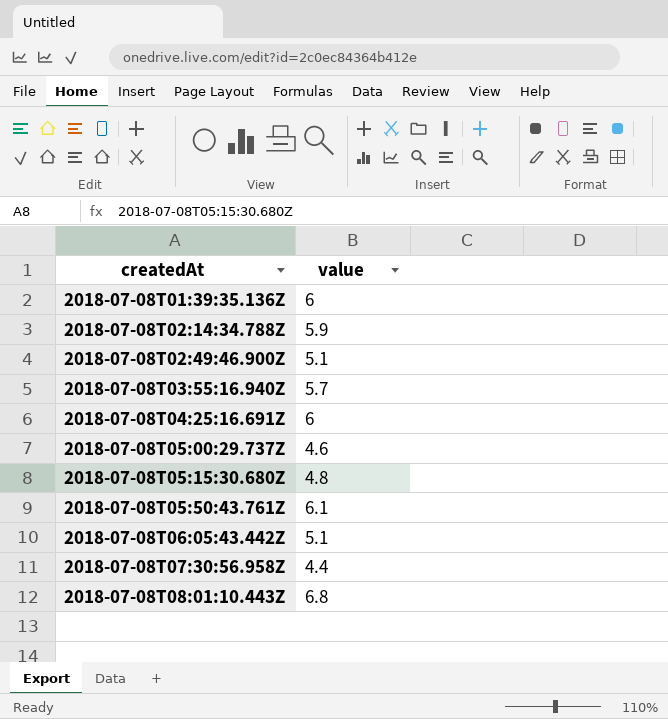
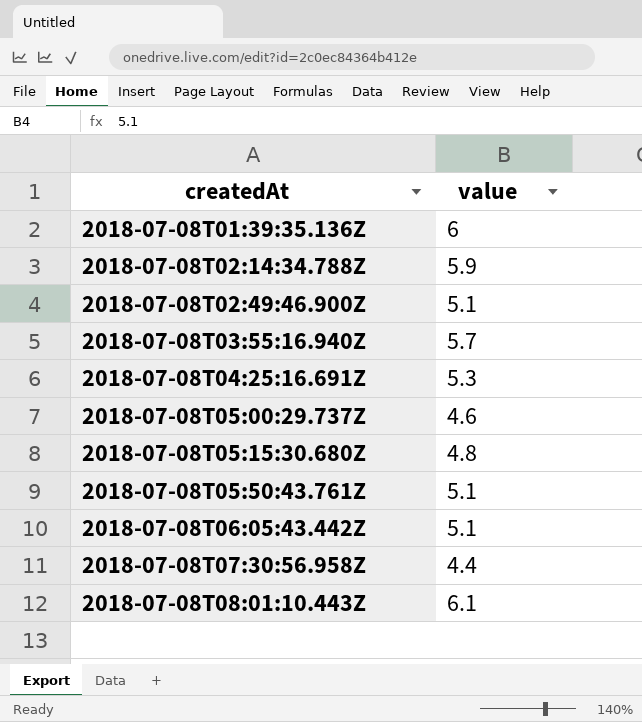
2018-07-08T04:25:16.691Z | value: 6 -> 5.3
2018-07-08T05:50:43.761Z | value: 6.1 -> 5.1
2018-07-08T08:01:10.443Z | value: 6.8 -> 6.1

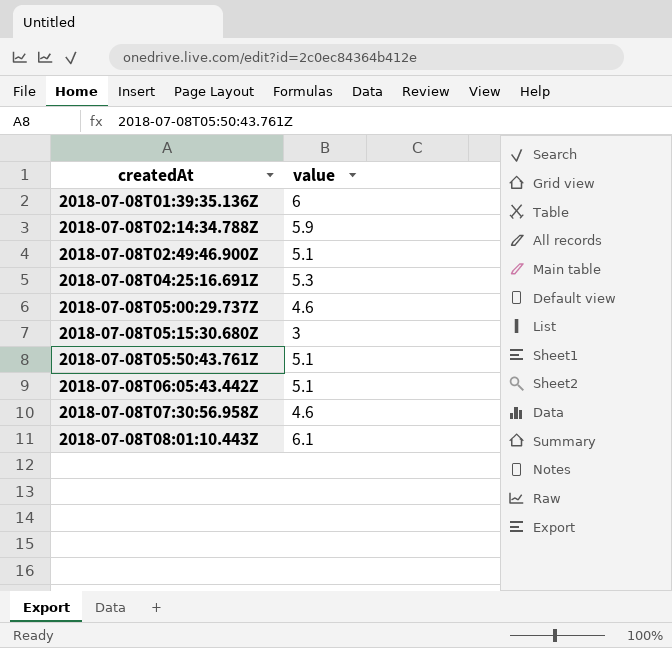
row 2018-07-08T03:55:16.940Z: 5.7 -> none
2018-07-08T05:15:30.680Z | value: 4.8 -> 3
2018-07-08T07:30:56.958Z | value: 4.4 -> 4.6

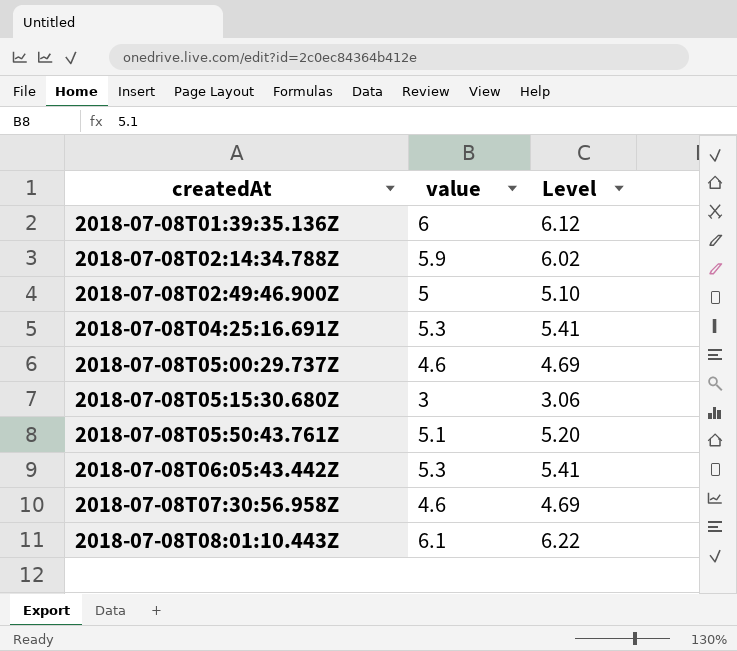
column Level | formula: none -> [value] * 1.02
2018-07-08T02:49:46.900Z | value: 5.1 -> 5
2018-07-08T06:05:43.442Z | value: 5.1 -> 5.3

